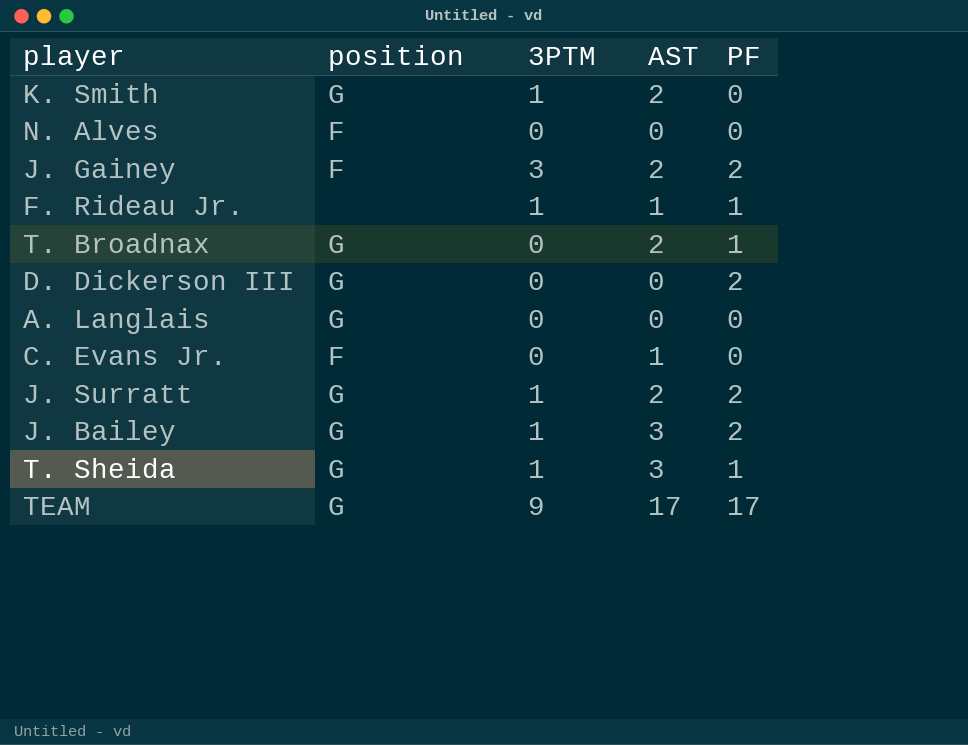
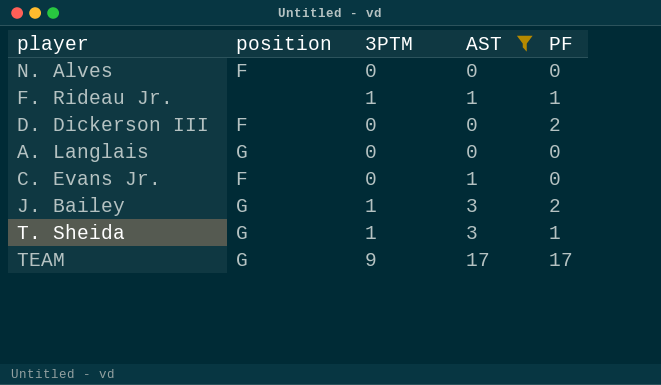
filter: none -> AST != 2
D. Dickerson III | position: G -> F

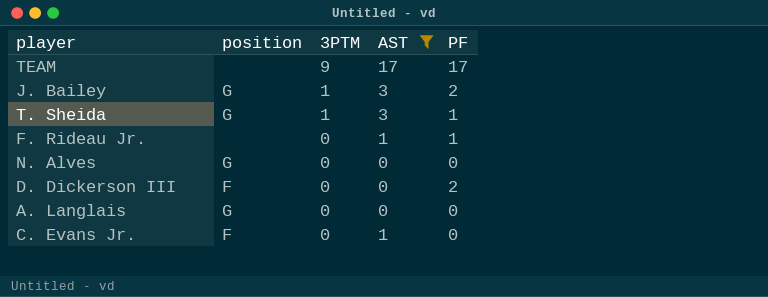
row order: none -> 3PTM descending
TEAM | position: G -> none
F. Rideau Jr. | 3PTM: 1 -> 0
N. Alves | position: F -> G

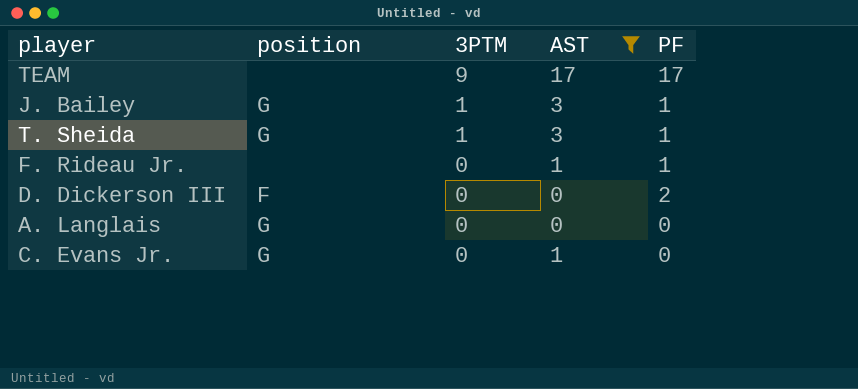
row N. Alves: G | 0 | 0 | 0 -> none
J. Bailey | PF: 2 -> 1
C. Evans Jr. | position: F -> G

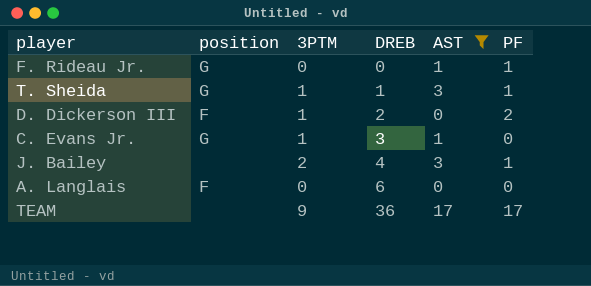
row order: 3PTM descending -> DREB ascending
column DREB | position: none -> 4
F. Rideau Jr. | position: none -> G
D. Dickerson III | 3PTM: 0 -> 1
C. Evans Jr. | 3PTM: 0 -> 1
J. Bailey | position: G -> none
J. Bailey | 3PTM: 1 -> 2
A. Langlais | position: G -> F

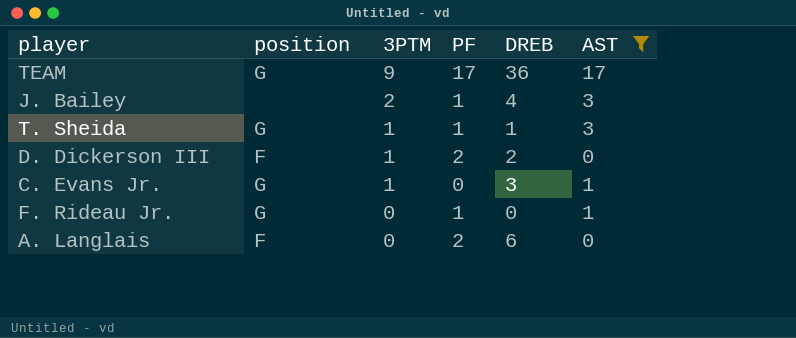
row order: DREB ascending -> 3PTM descending
column PF | position: 6 -> 4
TEAM | position: none -> G
A. Langlais | PF: 0 -> 2

